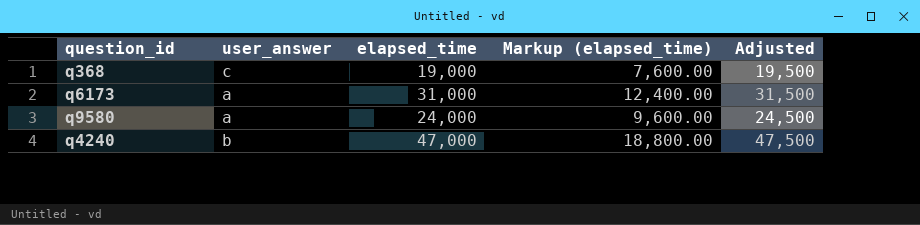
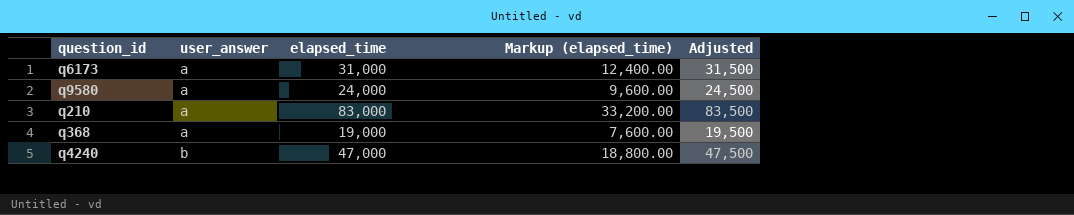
row order: none -> user_answer ascending
row q210: none -> a | 83,000 | 33,200.00 | 83,500
q368 | user_answer: c -> a

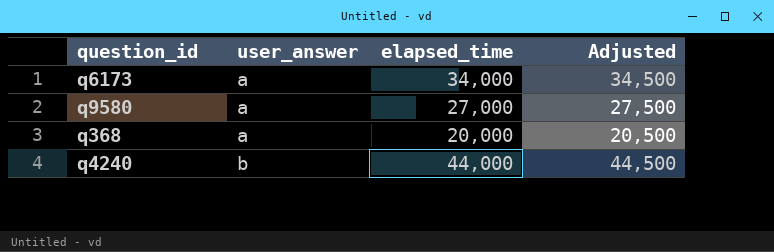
column Markup (elapsed_time) | formula: [elapsed_time] * 0.4 -> none
row q210: a | 83,000 | 33,200.00 | 83,500 -> none
q6173 | elapsed_time: 31,000 -> 34,000
q6173 | Adjusted: 31,500 -> 34,500
q9580 | elapsed_time: 24,000 -> 27,000
q9580 | Adjusted: 24,500 -> 27,500
q368 | elapsed_time: 19,000 -> 20,000
q368 | Adjusted: 19,500 -> 20,500
q4240 | elapsed_time: 47,000 -> 44,000
q4240 | Adjusted: 47,500 -> 44,500

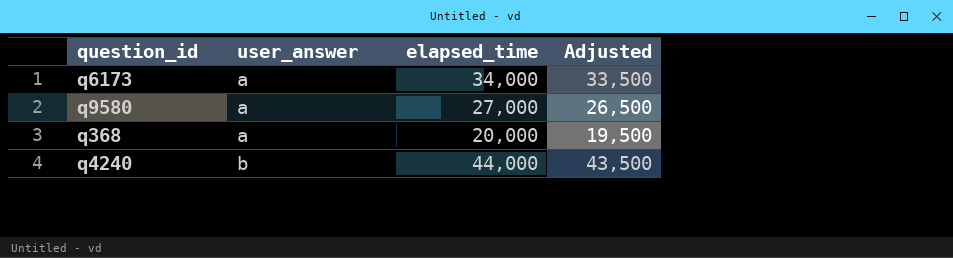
column Adjusted | formula: [elapsed_time] + 500 -> [elapsed_time] - 500

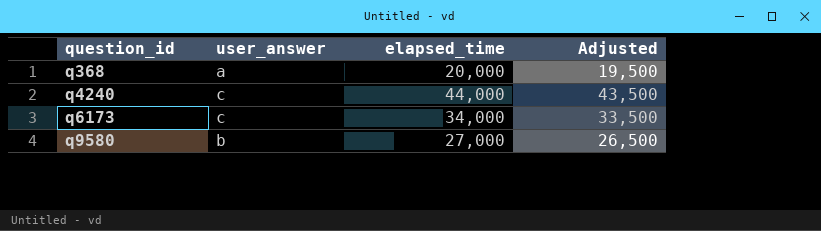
row order: user_answer ascending -> question_id ascending
q4240 | user_answer: b -> c
q6173 | user_answer: a -> c
q9580 | user_answer: a -> b

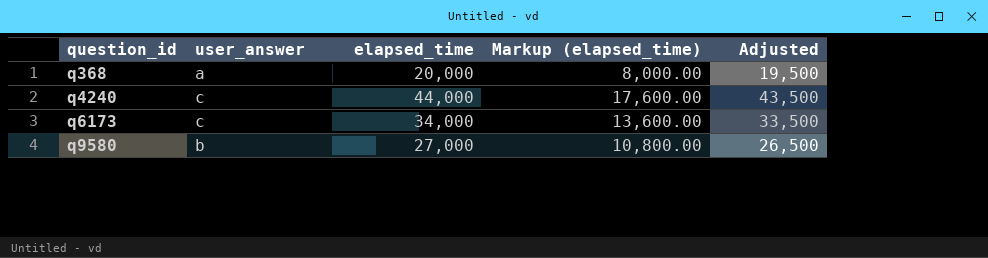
column Markup (elapsed_time) | formula: none -> [elapsed_time] * 0.4

